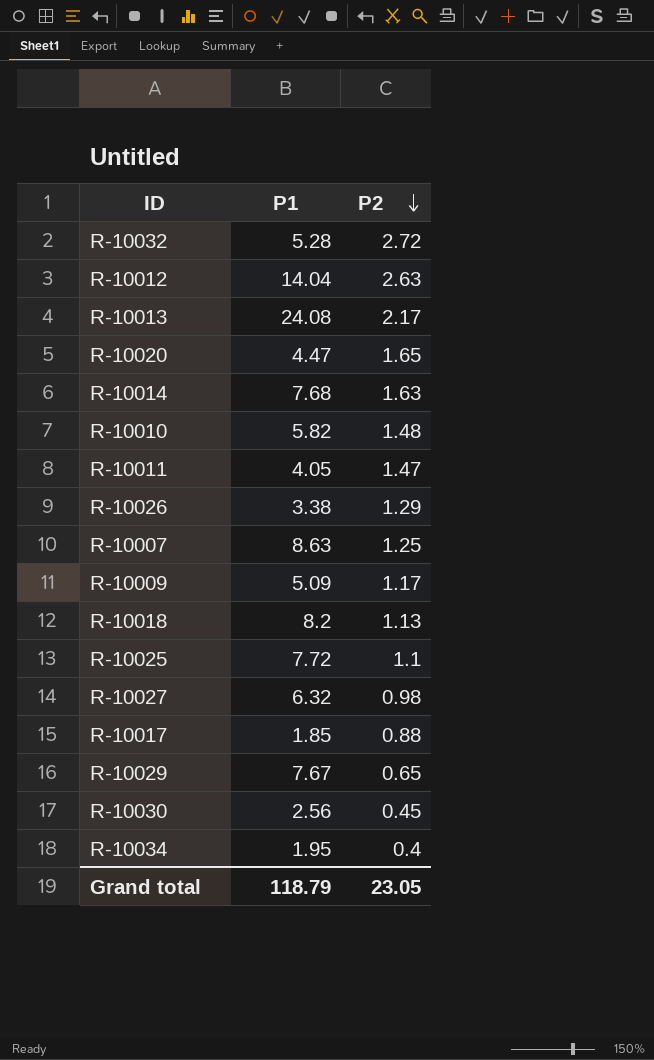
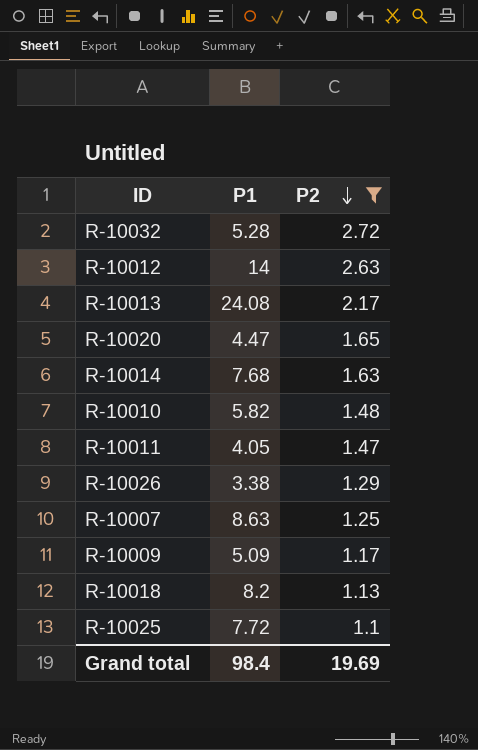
filter: none -> P2 >= 1.1
R-10012 | P1: 14.04 -> 14
Grand total | P1: 118.79 -> 98.4
Grand total | P2: 23.05 -> 19.69

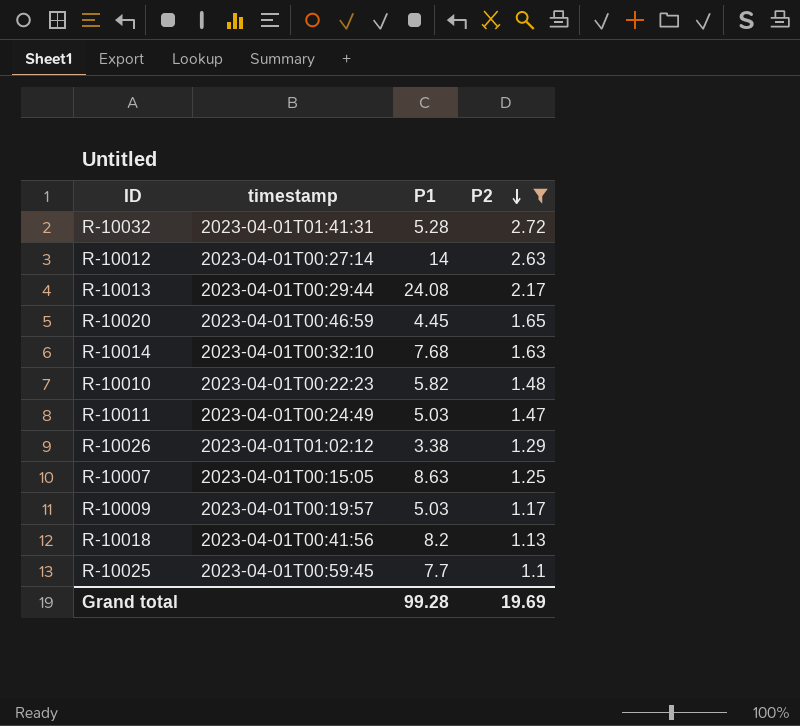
column timestamp | position: none -> 2
R-10020 | P1: 4.47 -> 4.45
R-10011 | P1: 4.05 -> 5.03
R-10009 | P1: 5.09 -> 5.03
R-10025 | P1: 7.72 -> 7.7
Grand total | P1: 98.4 -> 99.28

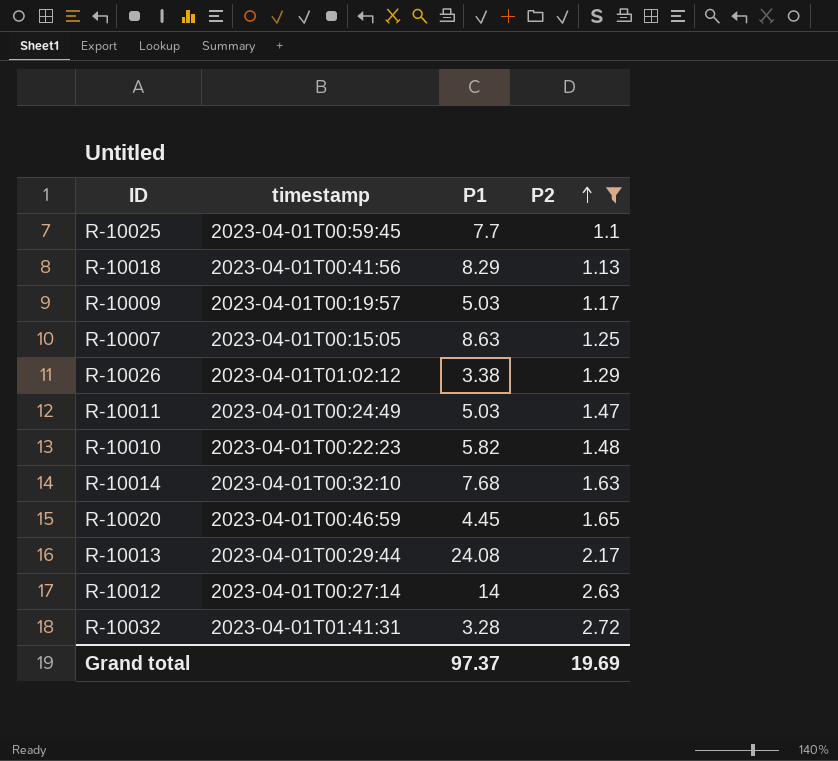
row order: P2 descending -> P2 ascending
R-10018 | P1: 8.2 -> 8.29
R-10032 | P1: 5.28 -> 3.28
Grand total | P1: 99.28 -> 97.37

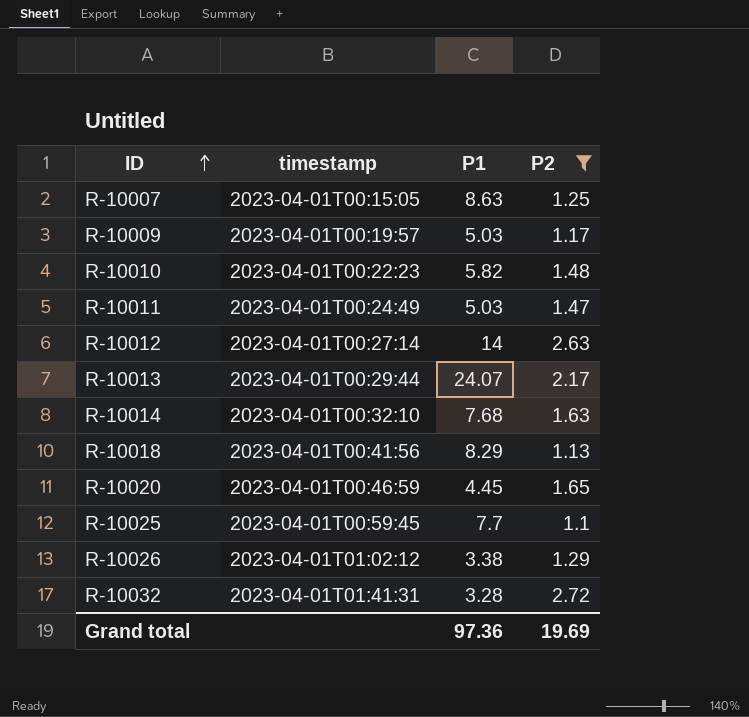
row order: P2 ascending -> ID ascending
R-10013 | P1: 24.08 -> 24.07
Grand total | P1: 97.37 -> 97.36

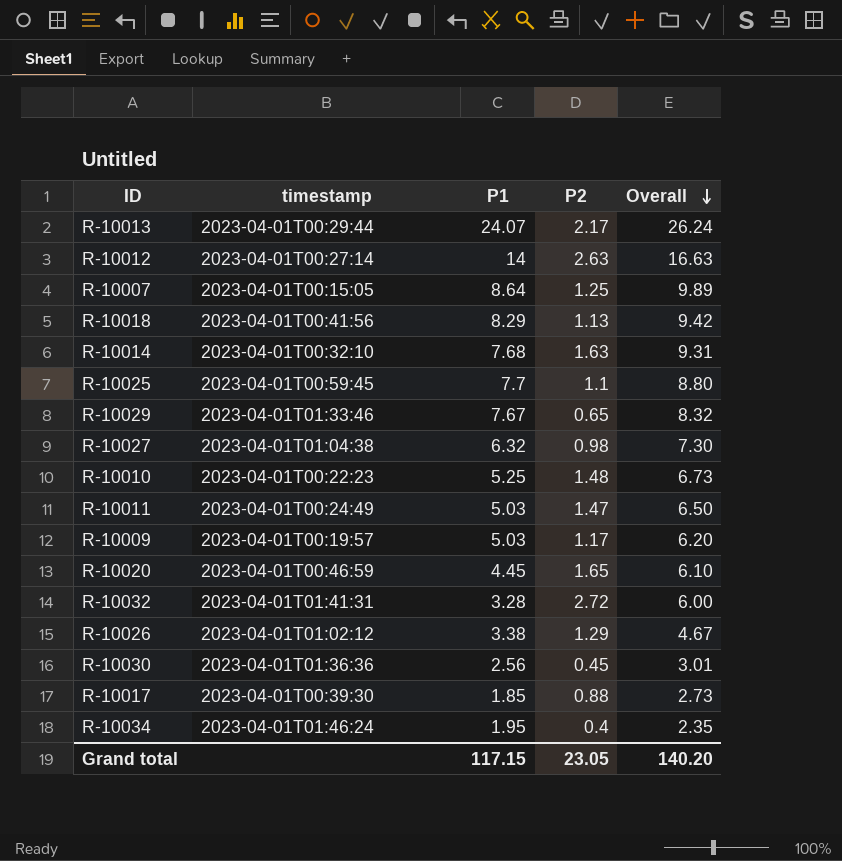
filter: P2 >= 1.1 -> none
row order: ID ascending -> Overall descending
column Overall | formula: none -> [P1] + [P2]
R-10007 | P1: 8.63 -> 8.64
R-10010 | P1: 5.82 -> 5.25
Grand total | P1: 97.36 -> 117.15
Grand total | P2: 19.69 -> 23.05

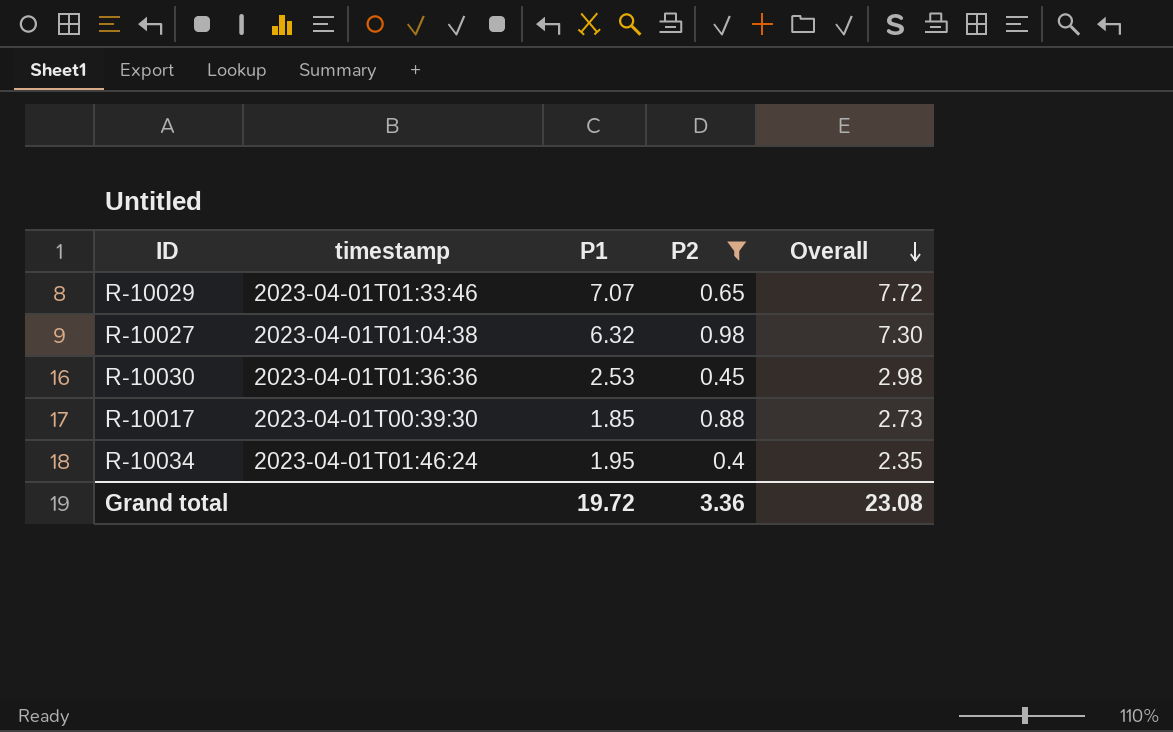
filter: none -> P2 <= 0.98
R-10029 | P1: 7.67 -> 7.07
R-10029 | Overall: 8.32 -> 7.72
R-10030 | P1: 2.56 -> 2.53
R-10030 | Overall: 3.01 -> 2.98
Grand total | P1: 117.15 -> 19.72
Grand total | P2: 23.05 -> 3.36
Grand total | Overall: 140.20 -> 23.08

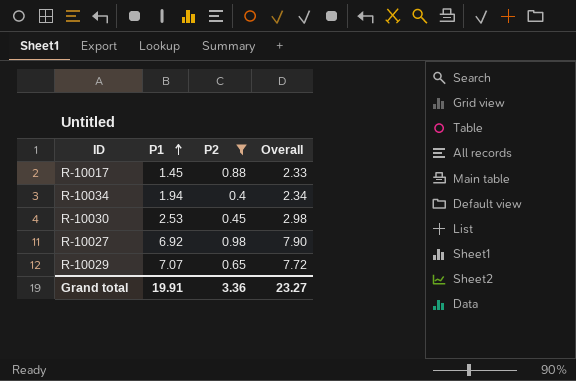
row order: Overall descending -> P1 ascending
column timestamp | position: 2 -> none
R-10017 | P1: 1.85 -> 1.45
R-10017 | Overall: 2.73 -> 2.33
R-10034 | P1: 1.95 -> 1.94
R-10034 | Overall: 2.35 -> 2.34
R-10027 | P1: 6.32 -> 6.92
R-10027 | Overall: 7.30 -> 7.90
Grand total | P1: 19.72 -> 19.91
Grand total | Overall: 23.08 -> 23.27

